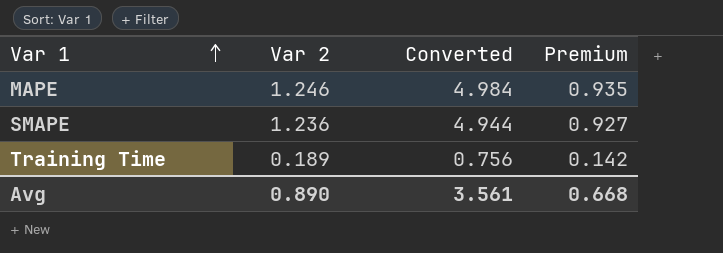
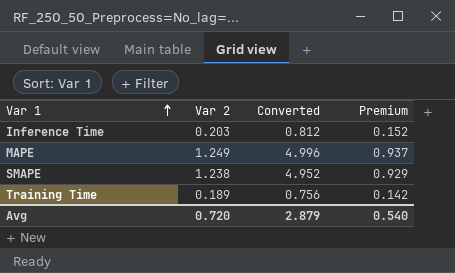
row Inference Time: none -> 0.203 | 0.812 | 0.152
MAPE | Var 2: 1.246 -> 1.249
MAPE | Converted: 4.984 -> 4.996
MAPE | Premium: 0.935 -> 0.937
SMAPE | Var 2: 1.236 -> 1.238
SMAPE | Converted: 4.944 -> 4.952
SMAPE | Premium: 0.927 -> 0.929
Avg | Var 2: 0.890 -> 0.720
Avg | Converted: 3.561 -> 2.879
Avg | Premium: 0.668 -> 0.540

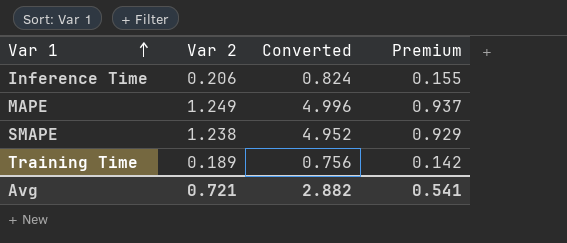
Inference Time | Var 2: 0.203 -> 0.206
Inference Time | Converted: 0.812 -> 0.824
Inference Time | Premium: 0.152 -> 0.155
Avg | Var 2: 0.720 -> 0.721
Avg | Converted: 2.879 -> 2.882
Avg | Premium: 0.540 -> 0.541

